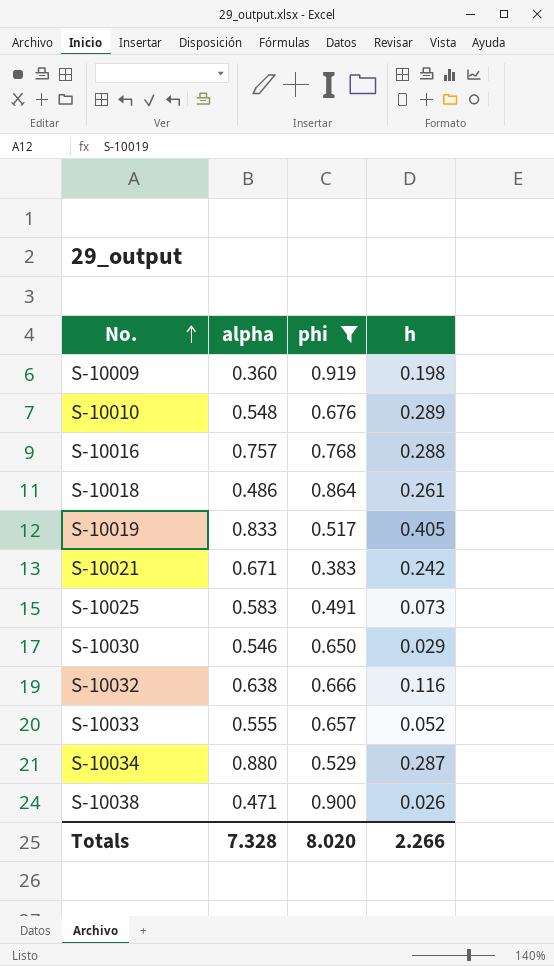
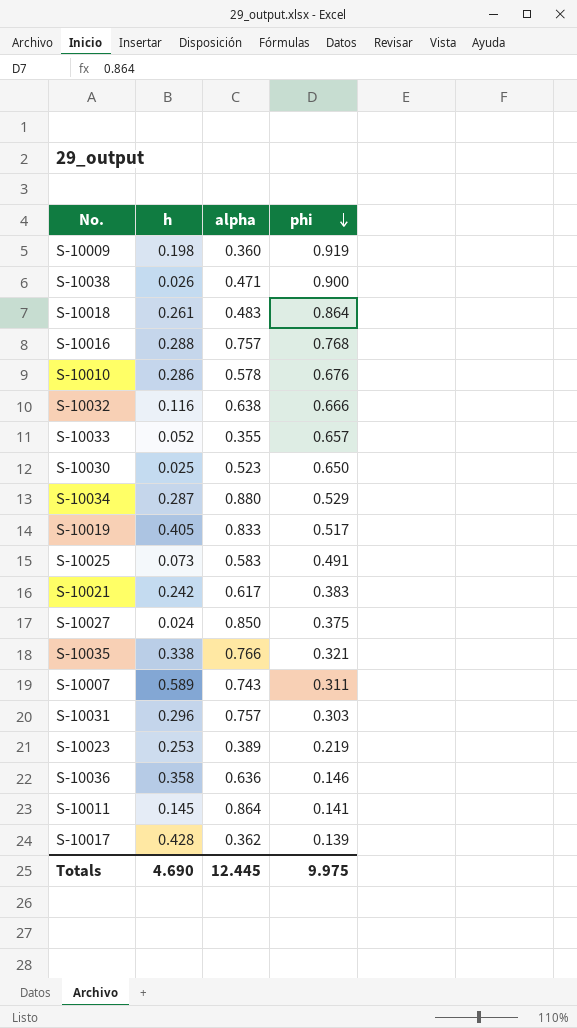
filter: phi >= 0.383 -> none
row order: No. ascending -> phi descending
column h | position: 4 -> 2
S-10018 | alpha: 0.486 -> 0.483
S-10010 | h: 0.289 -> 0.286
S-10010 | alpha: 0.548 -> 0.578
S-10033 | alpha: 0.555 -> 0.355
S-10030 | h: 0.029 -> 0.025
S-10030 | alpha: 0.546 -> 0.523
S-10021 | alpha: 0.671 -> 0.617
Totals | h: 2.266 -> 4.690
Totals | alpha: 7.328 -> 12.445
Totals | phi: 8.020 -> 9.975

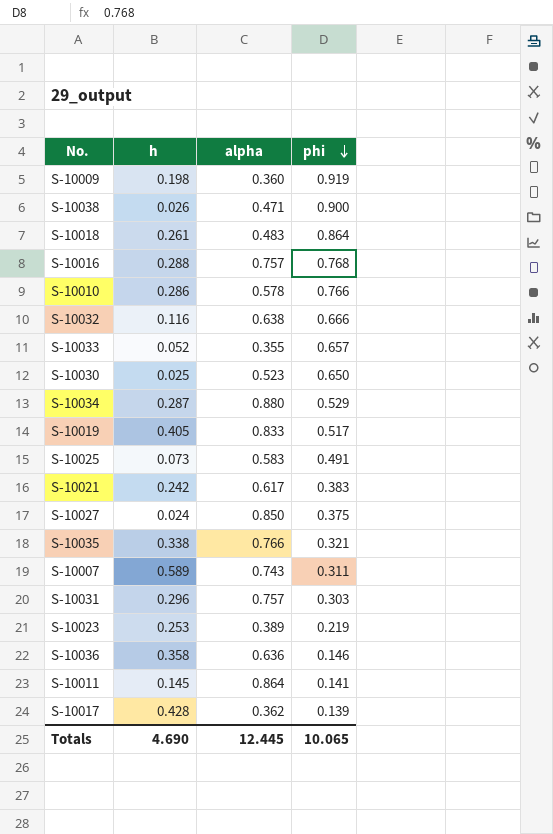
S-10010 | phi: 0.676 -> 0.766
Totals | phi: 9.975 -> 10.065

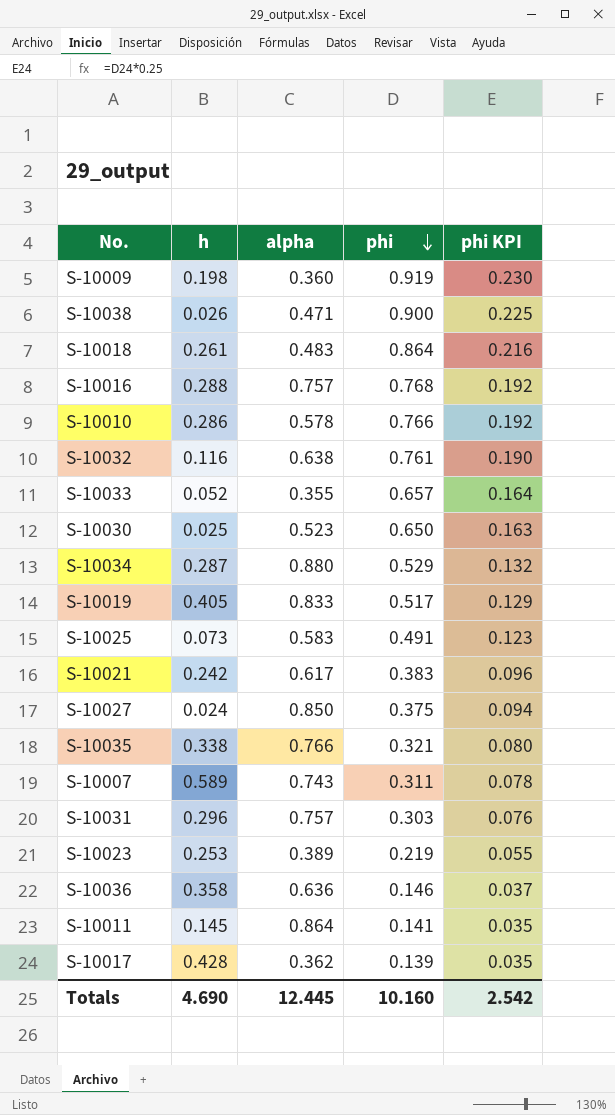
column phi KPI | formula: none -> [phi] * 0.25
S-10032 | phi: 0.666 -> 0.761
Totals | phi: 10.065 -> 10.160

